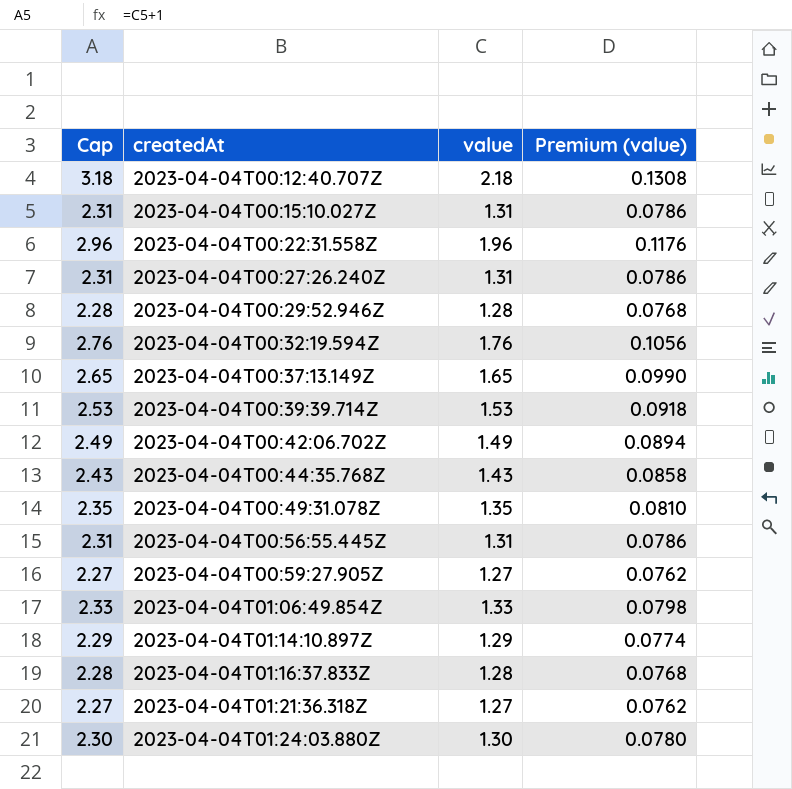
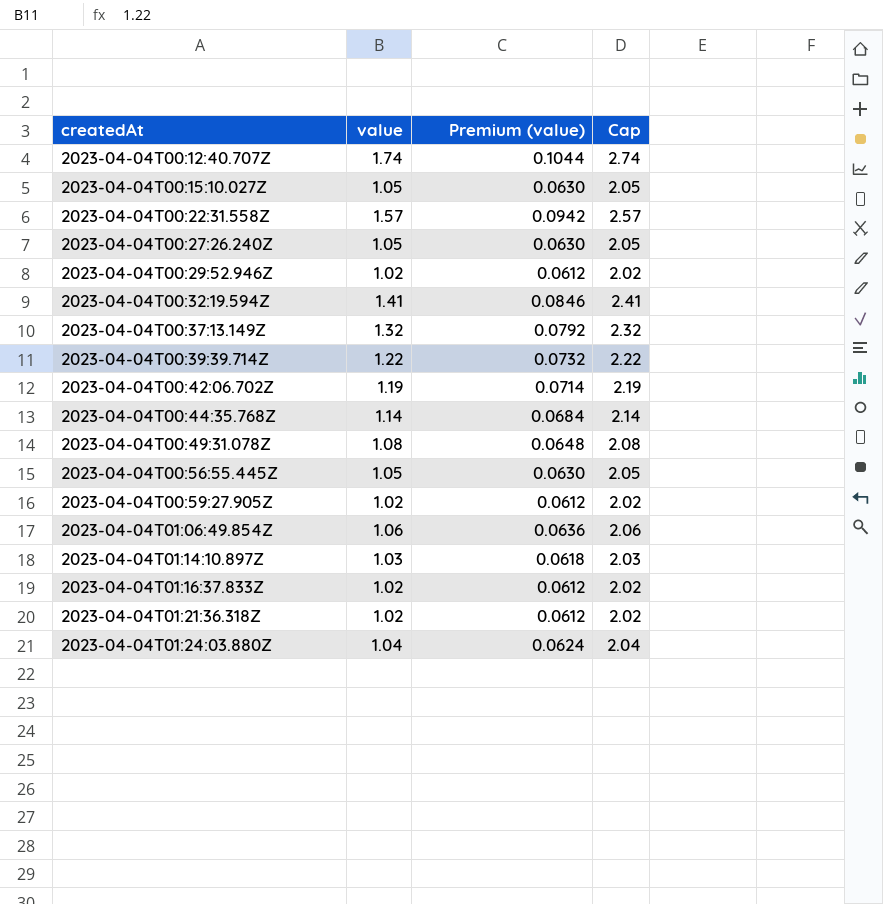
column Cap | position: 1 -> 4
2023-04-04T00:12:40.707Z | value: 2.18 -> 1.74
2023-04-04T00:12:40.707Z | Premium (value): 0.1308 -> 0.1044
2023-04-04T00:12:40.707Z | Cap: 3.18 -> 2.74
2023-04-04T00:15:10.027Z | value: 1.31 -> 1.05
2023-04-04T00:15:10.027Z | Premium (value): 0.0786 -> 0.0630
2023-04-04T00:15:10.027Z | Cap: 2.31 -> 2.05
2023-04-04T00:22:31.558Z | value: 1.96 -> 1.57
2023-04-04T00:22:31.558Z | Premium (value): 0.1176 -> 0.0942
2023-04-04T00:22:31.558Z | Cap: 2.96 -> 2.57
2023-04-04T00:27:26.240Z | value: 1.31 -> 1.05
2023-04-04T00:27:26.240Z | Premium (value): 0.0786 -> 0.0630
2023-04-04T00:27:26.240Z | Cap: 2.31 -> 2.05
2023-04-04T00:29:52.946Z | value: 1.28 -> 1.02
2023-04-04T00:29:52.946Z | Premium (value): 0.0768 -> 0.0612
2023-04-04T00:29:52.946Z | Cap: 2.28 -> 2.02
2023-04-04T00:32:19.594Z | value: 1.76 -> 1.41
2023-04-04T00:32:19.594Z | Premium (value): 0.1056 -> 0.0846
2023-04-04T00:32:19.594Z | Cap: 2.76 -> 2.41
2023-04-04T00:37:13.149Z | value: 1.65 -> 1.32
2023-04-04T00:37:13.149Z | Premium (value): 0.0990 -> 0.0792
2023-04-04T00:37:13.149Z | Cap: 2.65 -> 2.32
2023-04-04T00:39:39.714Z | value: 1.53 -> 1.22
2023-04-04T00:39:39.714Z | Premium (value): 0.0918 -> 0.0732
2023-04-04T00:39:39.714Z | Cap: 2.53 -> 2.22
2023-04-04T00:42:06.702Z | value: 1.49 -> 1.19
2023-04-04T00:42:06.702Z | Premium (value): 0.0894 -> 0.0714
2023-04-04T00:42:06.702Z | Cap: 2.49 -> 2.19
2023-04-04T00:44:35.768Z | value: 1.43 -> 1.14
2023-04-04T00:44:35.768Z | Premium (value): 0.0858 -> 0.0684
2023-04-04T00:44:35.768Z | Cap: 2.43 -> 2.14
2023-04-04T00:49:31.078Z | value: 1.35 -> 1.08
2023-04-04T00:49:31.078Z | Premium (value): 0.0810 -> 0.0648
2023-04-04T00:49:31.078Z | Cap: 2.35 -> 2.08
2023-04-04T00:56:55.445Z | value: 1.31 -> 1.05
2023-04-04T00:56:55.445Z | Premium (value): 0.0786 -> 0.0630
2023-04-04T00:56:55.445Z | Cap: 2.31 -> 2.05
2023-04-04T00:59:27.905Z | value: 1.27 -> 1.02
2023-04-04T00:59:27.905Z | Premium (value): 0.0762 -> 0.0612
2023-04-04T00:59:27.905Z | Cap: 2.27 -> 2.02
2023-04-04T01:06:49.854Z | value: 1.33 -> 1.06
2023-04-04T01:06:49.854Z | Premium (value): 0.0798 -> 0.0636
2023-04-04T01:06:49.854Z | Cap: 2.33 -> 2.06
2023-04-04T01:14:10.897Z | value: 1.29 -> 1.03
2023-04-04T01:14:10.897Z | Premium (value): 0.0774 -> 0.0618
2023-04-04T01:14:10.897Z | Cap: 2.29 -> 2.03
2023-04-04T01:16:37.833Z | value: 1.28 -> 1.02
2023-04-04T01:16:37.833Z | Premium (value): 0.0768 -> 0.0612
2023-04-04T01:16:37.833Z | Cap: 2.28 -> 2.02
2023-04-04T01:21:36.318Z | value: 1.27 -> 1.02
2023-04-04T01:21:36.318Z | Premium (value): 0.0762 -> 0.0612
2023-04-04T01:21:36.318Z | Cap: 2.27 -> 2.02
2023-04-04T01:24:03.880Z | value: 1.30 -> 1.04
2023-04-04T01:24:03.880Z | Premium (value): 0.0780 -> 0.0624
2023-04-04T01:24:03.880Z | Cap: 2.30 -> 2.04

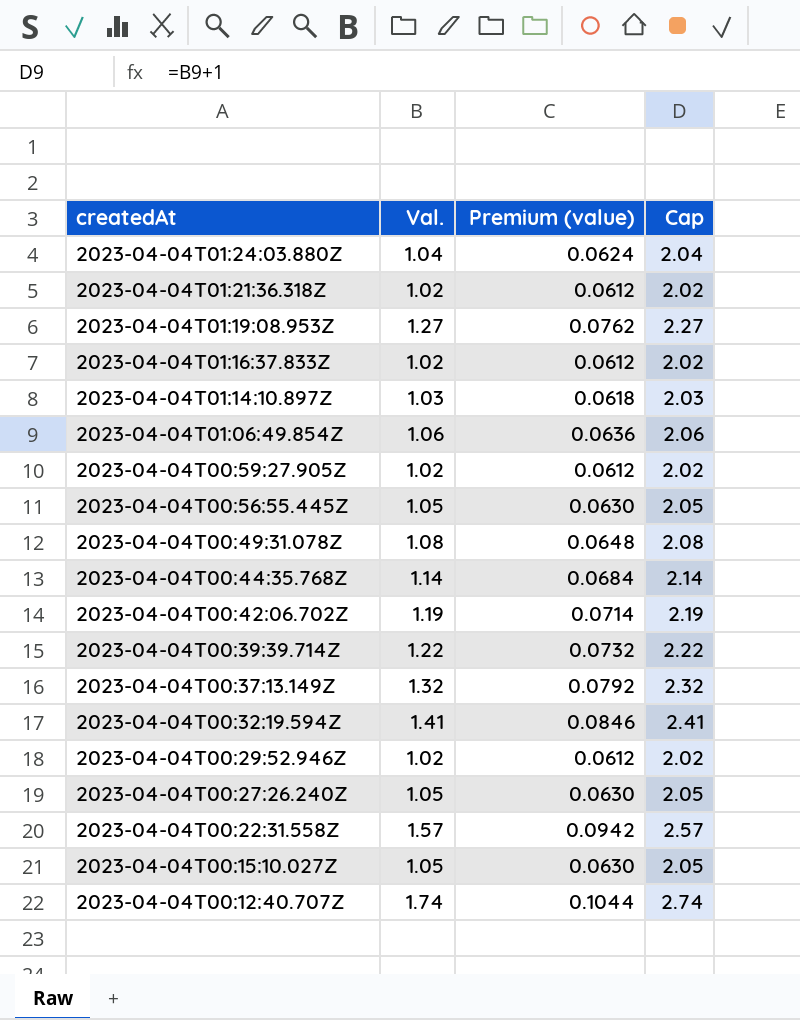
row order: createdAt ascending -> createdAt descending
column name: value -> Val.
row 2023-04-04T01:19:08.953Z: none -> 1.27 | 0.0762 | 2.27

